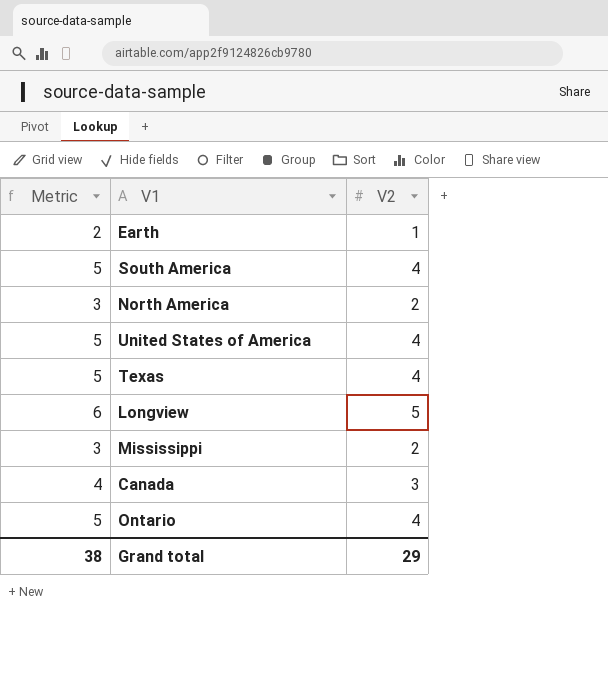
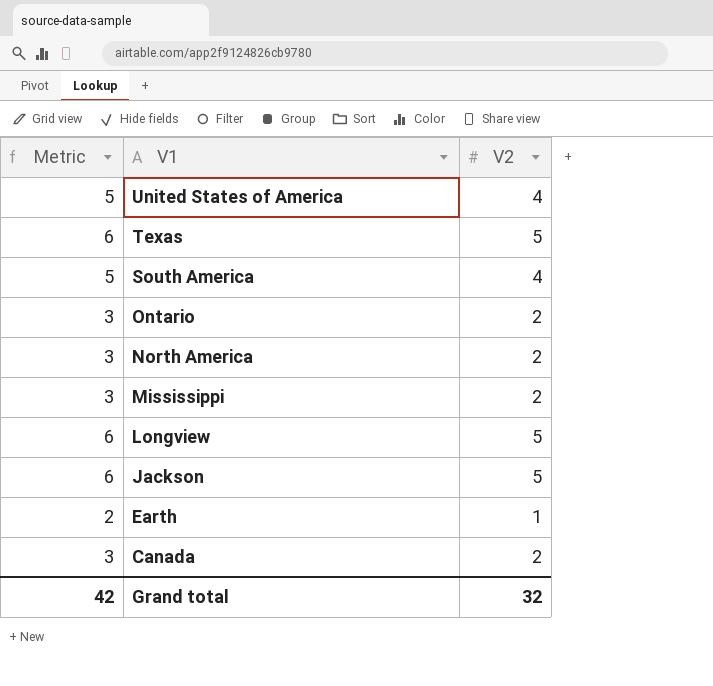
row order: none -> V1 descending
Texas | Metric: 5 -> 6
Texas | V2: 4 -> 5
Ontario | Metric: 5 -> 3
Ontario | V2: 4 -> 2
row Jackson: none -> 6 | 5
Canada | Metric: 4 -> 3
Canada | V2: 3 -> 2
Grand total | Metric: 38 -> 42
Grand total | V2: 29 -> 32

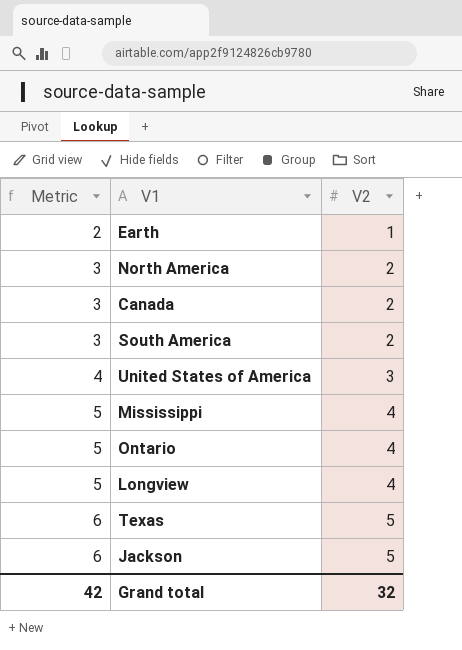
row order: V1 descending -> Metric ascending
South America | Metric: 5 -> 3
South America | V2: 4 -> 2
United States of America | Metric: 5 -> 4
United States of America | V2: 4 -> 3
Mississippi | Metric: 3 -> 5
Mississippi | V2: 2 -> 4
Ontario | Metric: 3 -> 5
Ontario | V2: 2 -> 4
Longview | Metric: 6 -> 5
Longview | V2: 5 -> 4

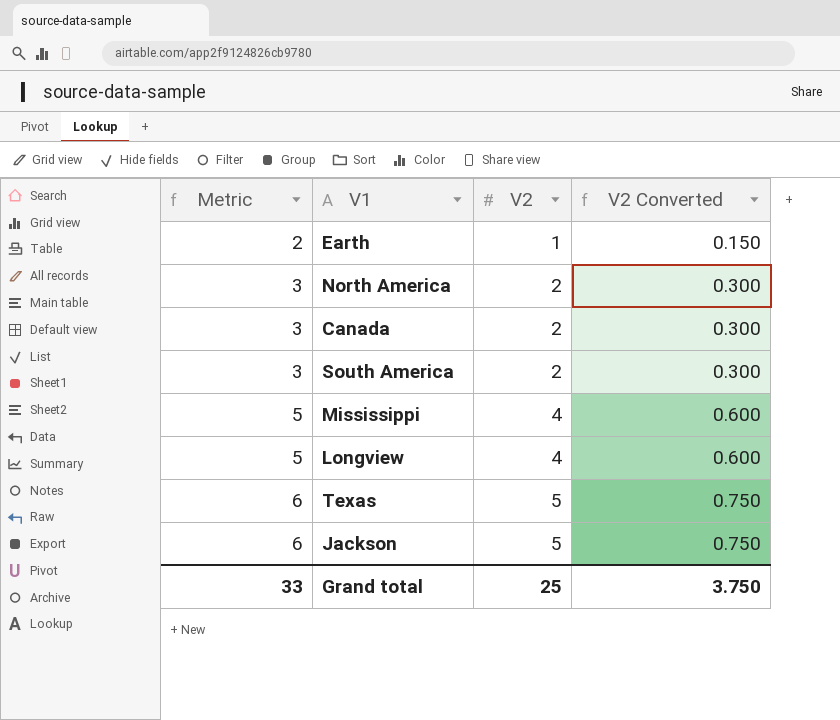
column V2 Converted | formula: none -> [V2] * 0.15
row United States of America: 4 | 3 -> none
row Ontario: 5 | 4 -> none
Grand total | Metric: 42 -> 33
Grand total | V2: 32 -> 25

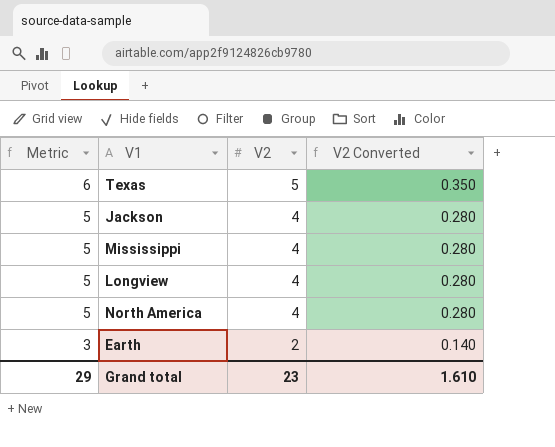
row order: Metric ascending -> Metric descending
column V2 Converted | formula: [V2] * 0.15 -> [V2] * 0.07
row Canada: 3 | 2 | 0.300 -> none
row South America: 3 | 2 | 0.300 -> none
Jackson | Metric: 6 -> 5
Jackson | V2: 5 -> 4
North America | Metric: 3 -> 5
North America | V2: 2 -> 4
Earth | Metric: 2 -> 3
Earth | V2: 1 -> 2
Grand total | Metric: 33 -> 29
Grand total | V2: 25 -> 23
Grand total | V2 Converted: 3.750 -> 1.610

